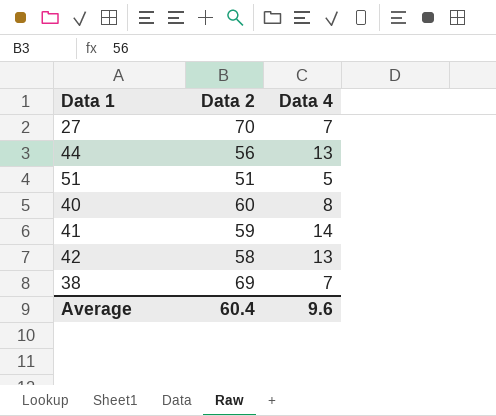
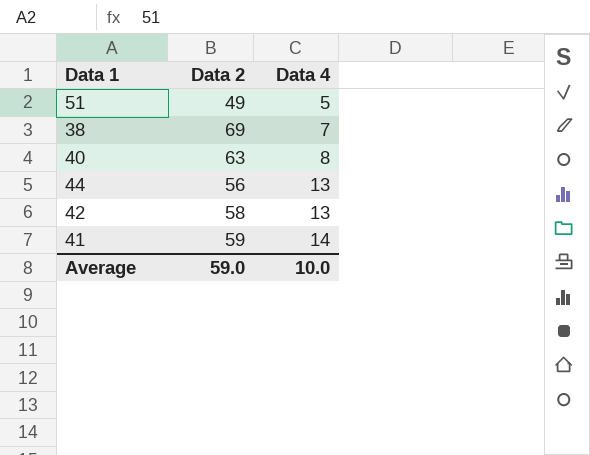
row order: none -> Data 4 ascending
row 27: 70 | 7 -> none
51 | Data 2: 51 -> 49
40 | Data 2: 60 -> 63
Average | Data 2: 60.4 -> 59.0
Average | Data 4: 9.6 -> 10.0

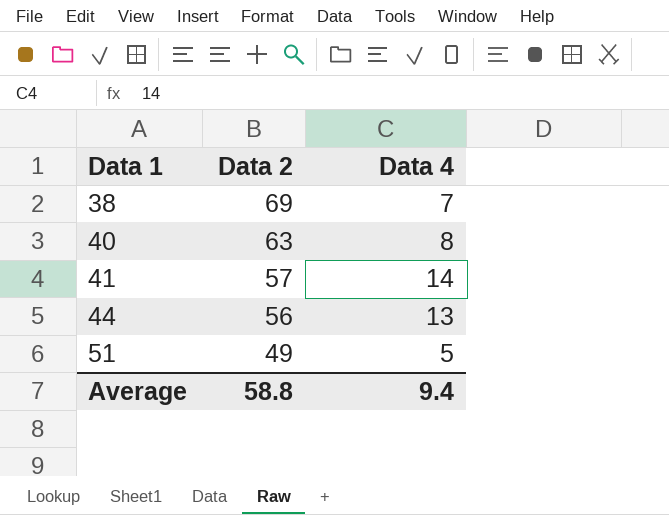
row order: Data 4 ascending -> Data 1 ascending
row 42: 58 | 13 -> none
41 | Data 2: 59 -> 57
Average | Data 2: 59.0 -> 58.8
Average | Data 4: 10.0 -> 9.4

